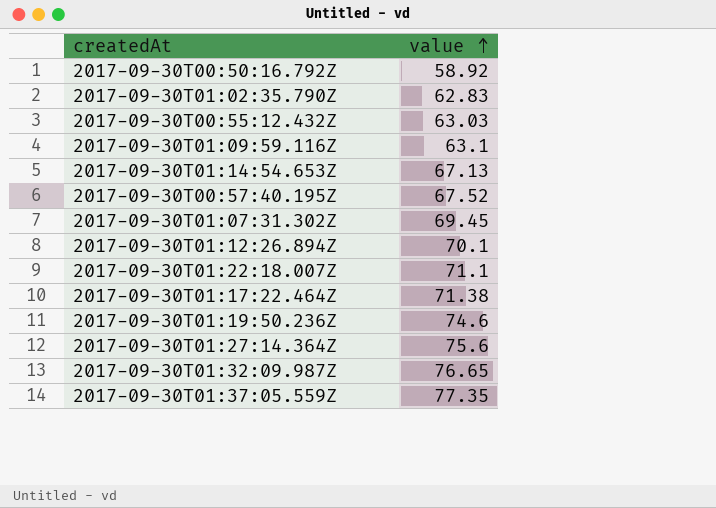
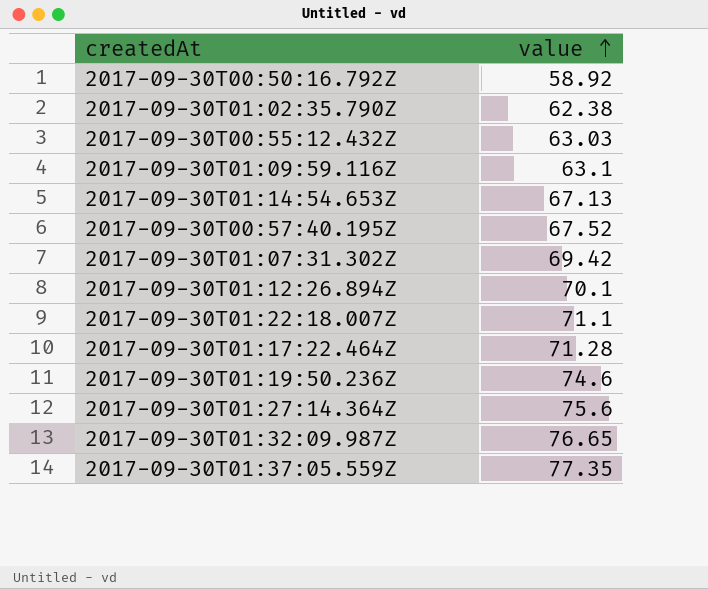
2017-09-30T01:02:35.790Z | value: 62.83 -> 62.38
2017-09-30T01:07:31.302Z | value: 69.45 -> 69.42
2017-09-30T01:17:22.464Z | value: 71.38 -> 71.28

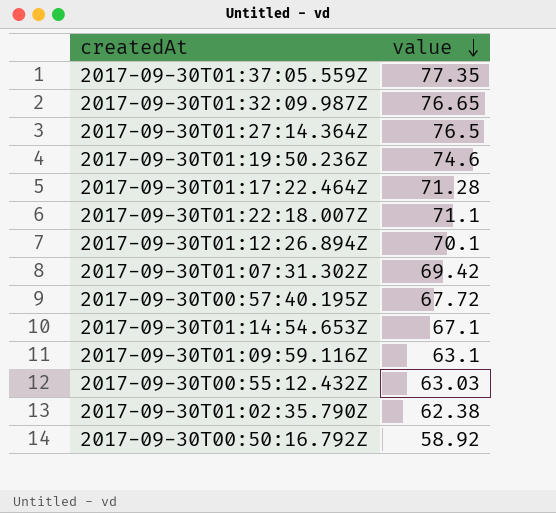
row order: value ascending -> value descending
2017-09-30T01:27:14.364Z | value: 75.6 -> 76.5
2017-09-30T00:57:40.195Z | value: 67.52 -> 67.72
2017-09-30T01:14:54.653Z | value: 67.13 -> 67.1

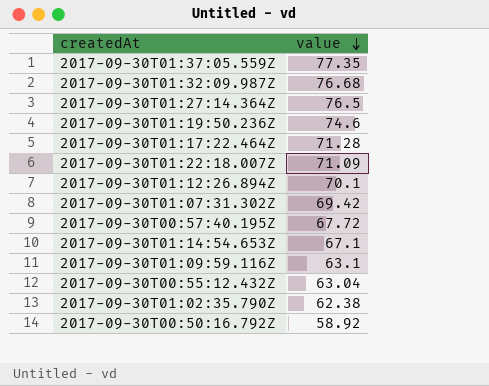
2017-09-30T01:32:09.987Z | value: 76.65 -> 76.68
2017-09-30T01:22:18.007Z | value: 71.1 -> 71.09
2017-09-30T00:55:12.432Z | value: 63.03 -> 63.04

